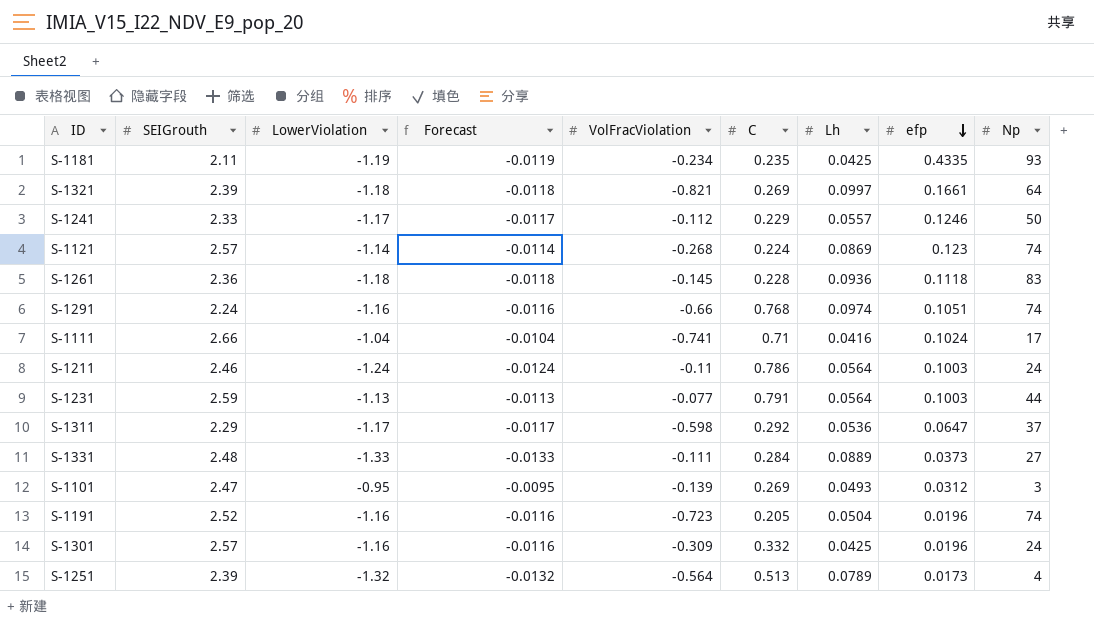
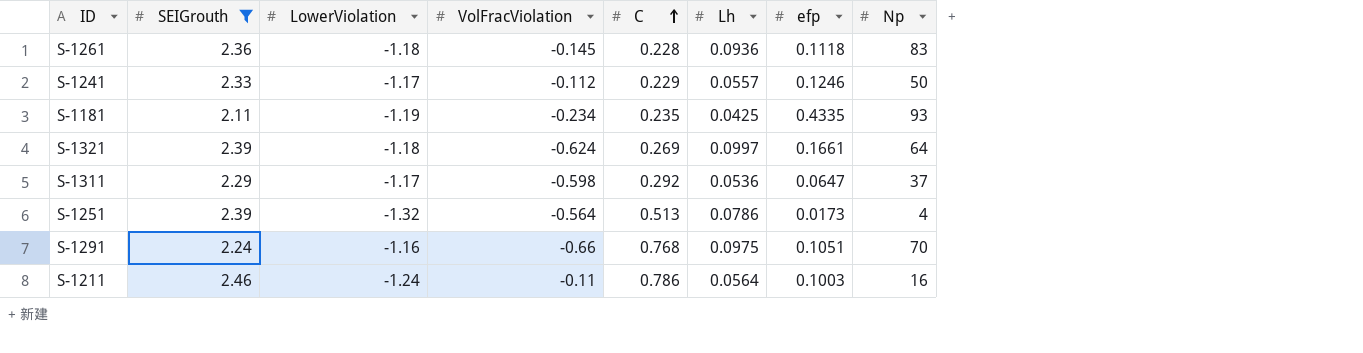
filter: none -> SEIGrouth <= 2.46
row order: efp descending -> C ascending
column Forecast | formula: [LowerViolation] * 0.01 -> none
S-1321 | VolFracViolation: -0.821 -> -0.624
S-1251 | Lh: 0.0789 -> 0.0786
S-1291 | Lh: 0.0974 -> 0.0975
S-1291 | Np: 74 -> 70
S-1211 | Np: 24 -> 16

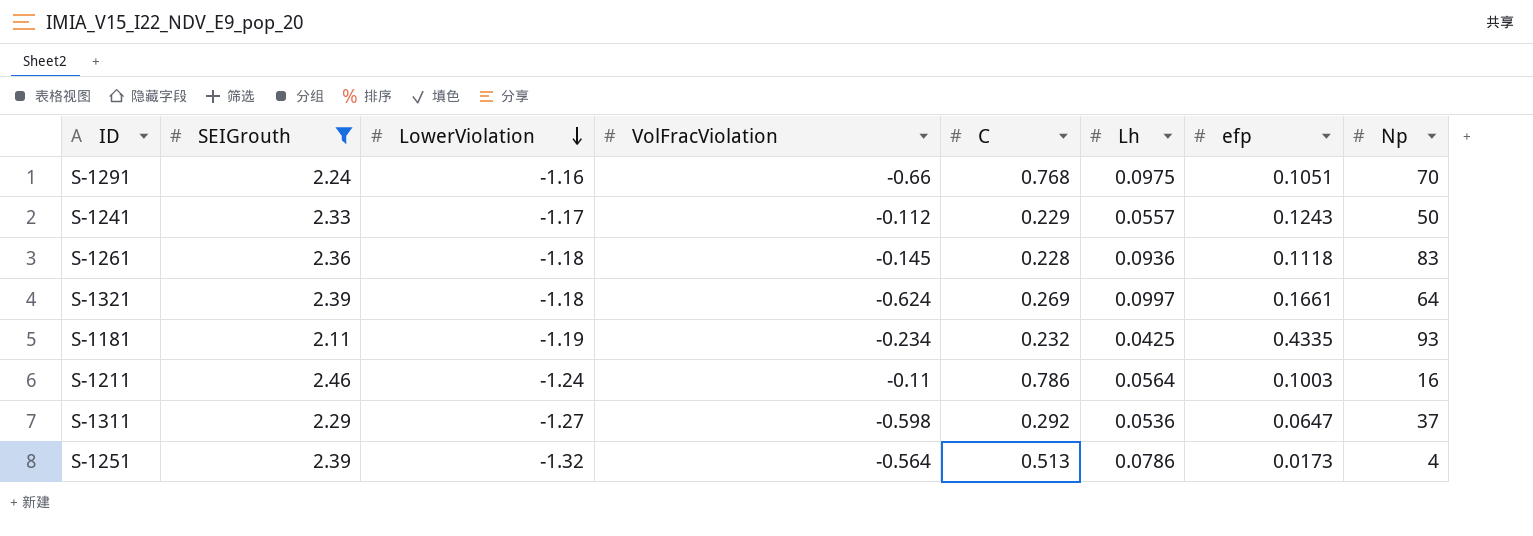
row order: C ascending -> LowerViolation descending
S-1241 | efp: 0.1246 -> 0.1243
S-1181 | C: 0.235 -> 0.232
S-1311 | LowerViolation: -1.17 -> -1.27

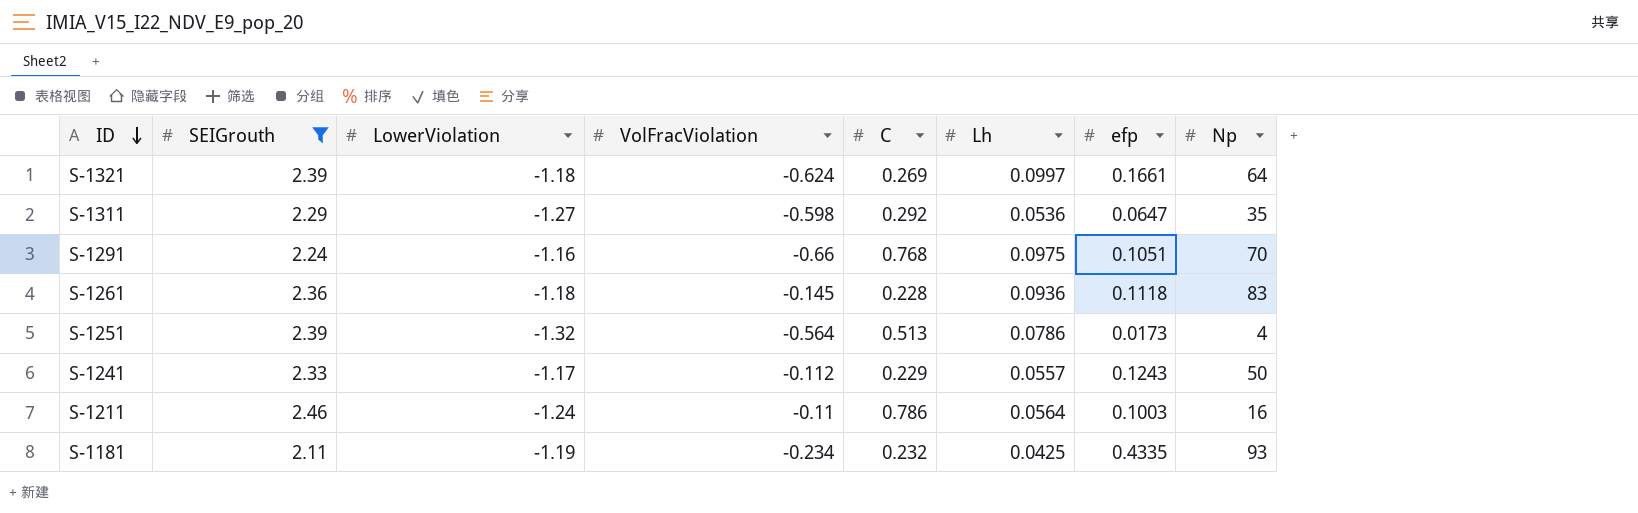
row order: LowerViolation descending -> ID descending
S-1311 | Np: 37 -> 35

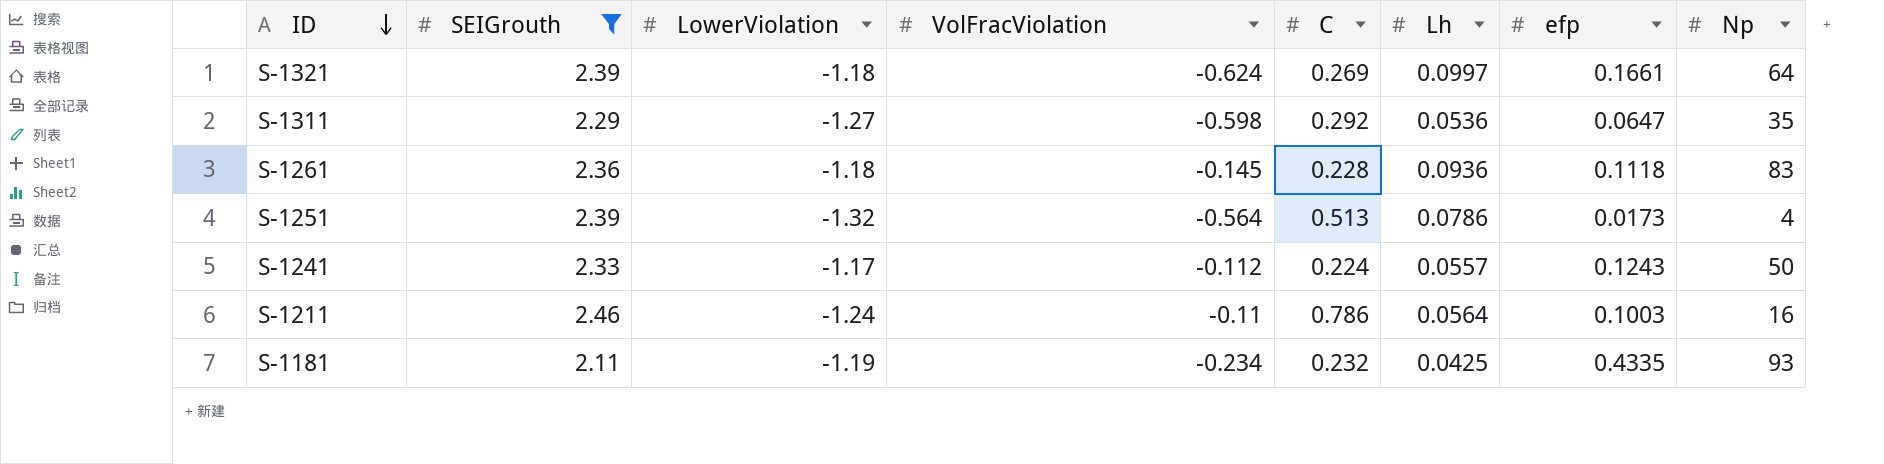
row S-1291: 2.24 | -1.16 | -0.66 | 0.768 | 0.0975 | 0.1051 | 70 -> none
S-1241 | C: 0.229 -> 0.224

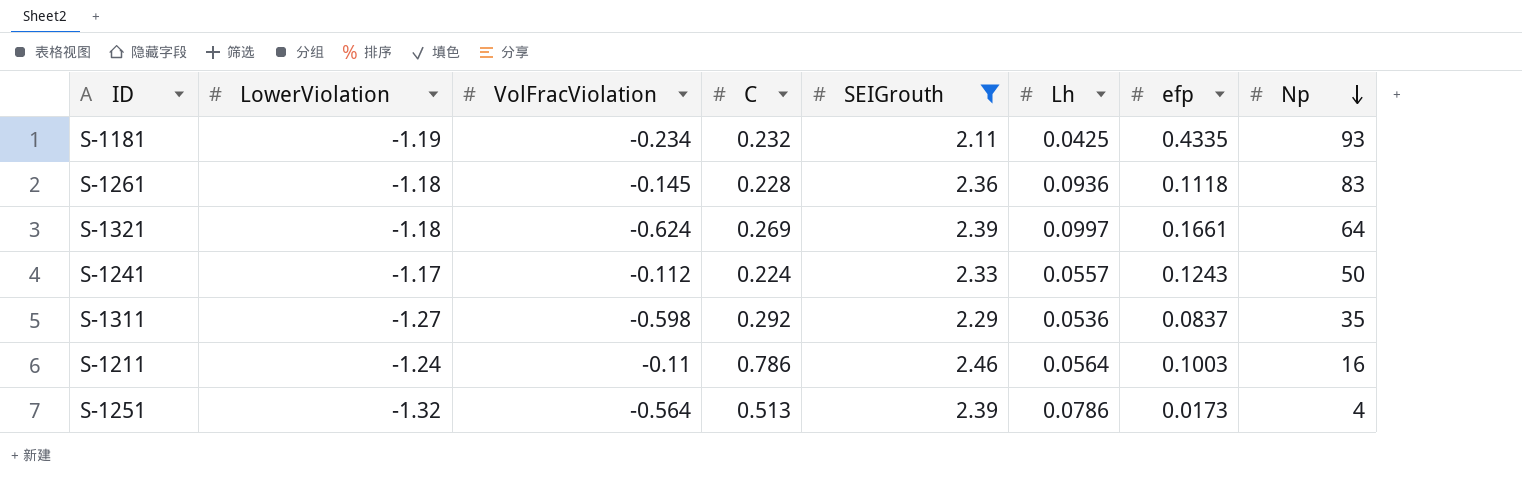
row order: ID descending -> Np descending
column SEIGrouth | position: 2 -> 5
S-1311 | efp: 0.0647 -> 0.0837

